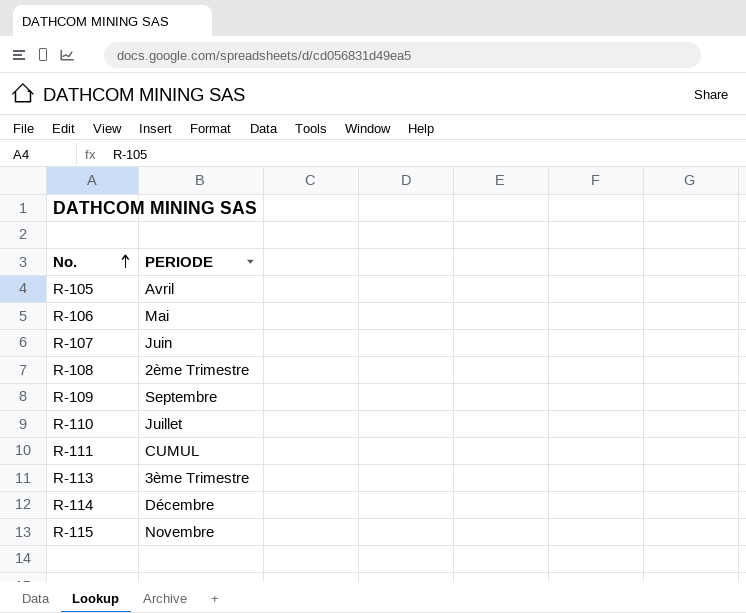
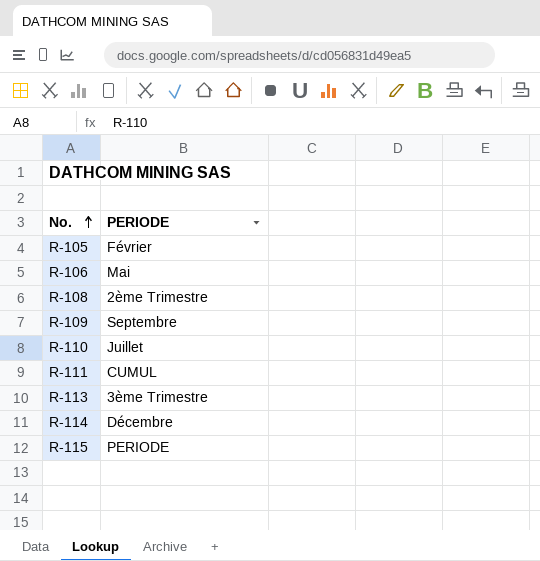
row R-107: Juin -> none
R-105 | PERIODE: Avril -> Février
R-115 | PERIODE: Novembre -> PERIODE

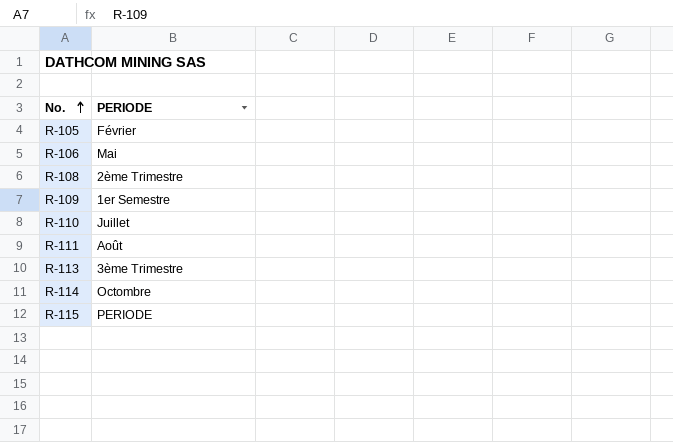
R-109 | PERIODE: Septembre -> 1er Semestre
R-111 | PERIODE: CUMUL -> Août
R-114 | PERIODE: Décembre -> Octombre

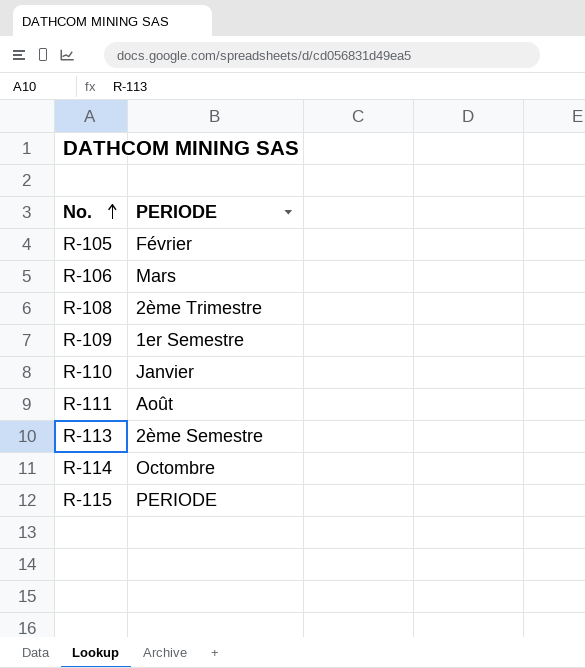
R-106 | PERIODE: Mai -> Mars
R-110 | PERIODE: Juillet -> Janvier
R-113 | PERIODE: 3ème Trimestre -> 2ème Semestre

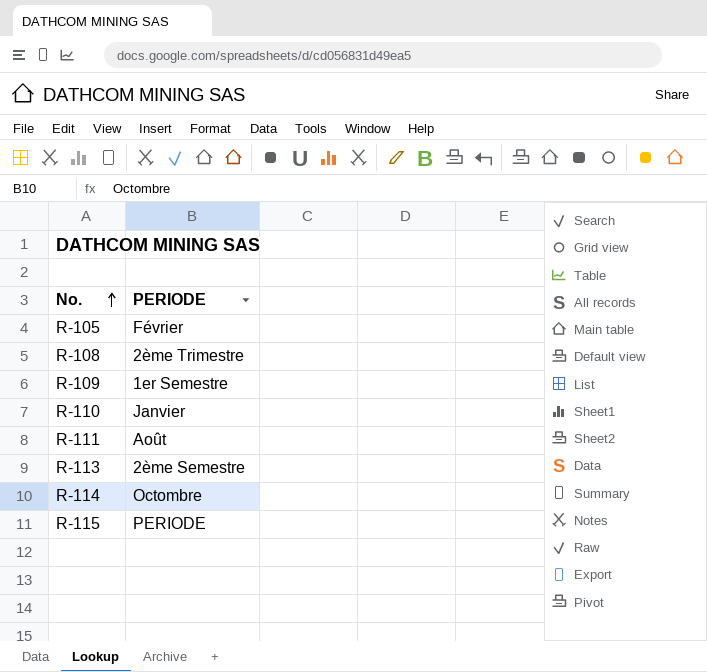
row R-106: Mars -> none

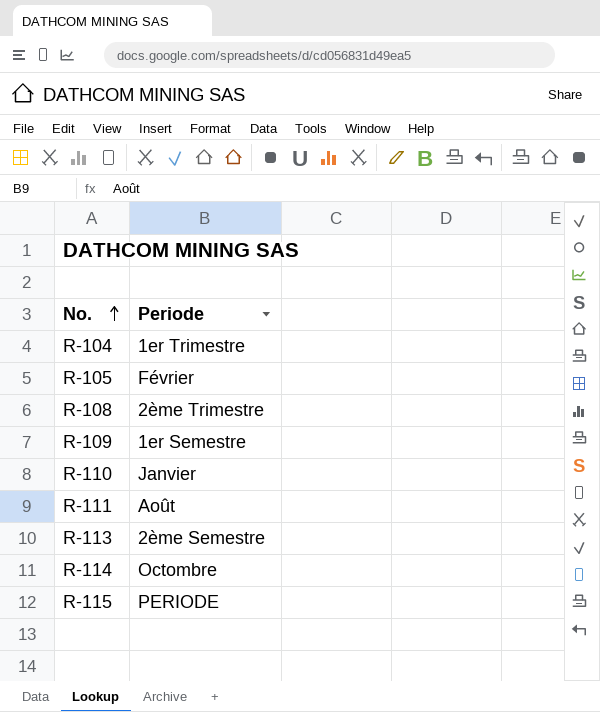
column name: PERIODE -> Periode
row R-104: none -> 1er Trimestre

